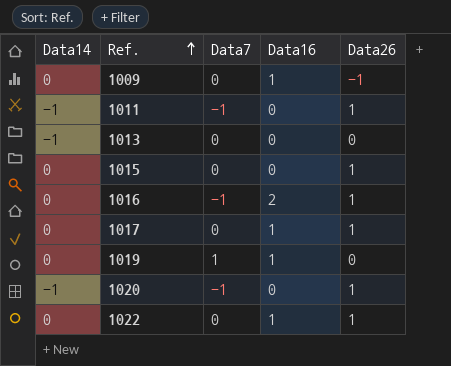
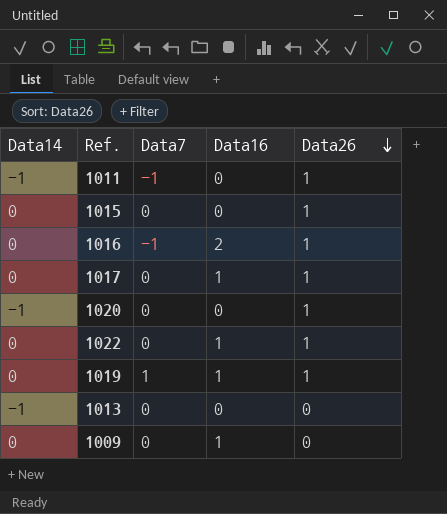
row order: Ref. ascending -> Data26 descending
1020 | Data7: -1 -> 0
1019 | Data26: 0 -> 1
1009 | Data26: -1 -> 0

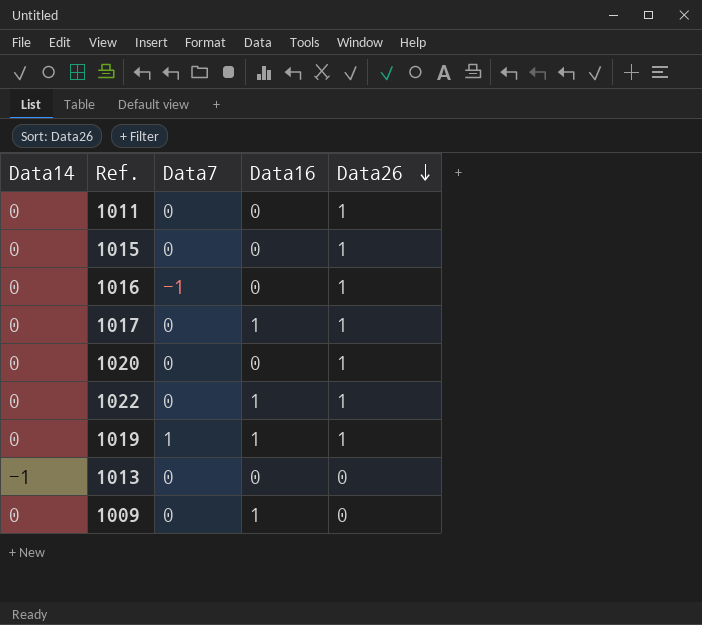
1011 | Data14: -1 -> 0
1011 | Data7: -1 -> 0
1016 | Data16: 2 -> 0
1020 | Data14: -1 -> 0

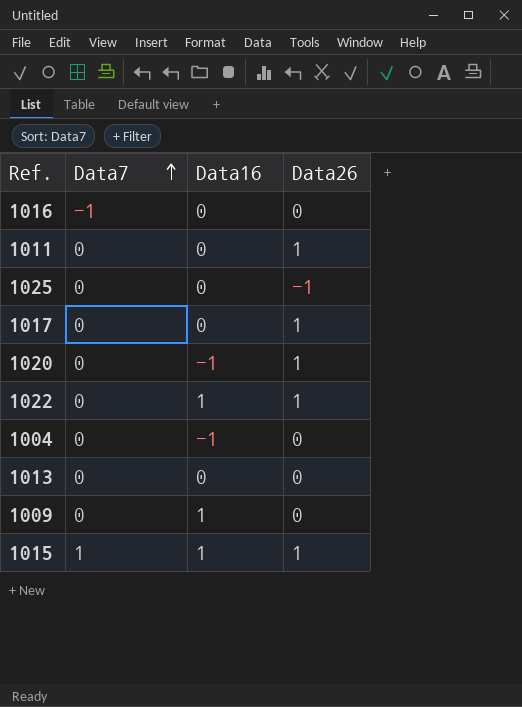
row order: Data26 descending -> Data7 ascending
column Data14 | position: 1 -> none
row 1019: 0 | 1 | 1 | 1 -> none
1016 | Data26: 1 -> 0
row 1025: none -> 0 | 0 | -1
1017 | Data16: 1 -> 0
1020 | Data16: 0 -> -1
row 1004: none -> 0 | -1 | 0
1015 | Data7: 0 -> 1
1015 | Data16: 0 -> 1

